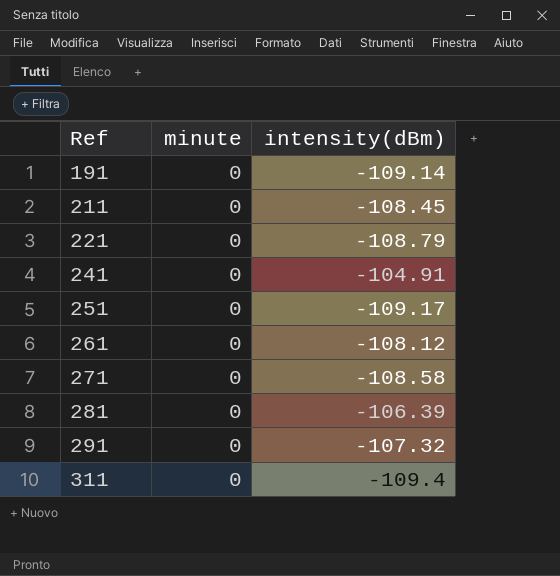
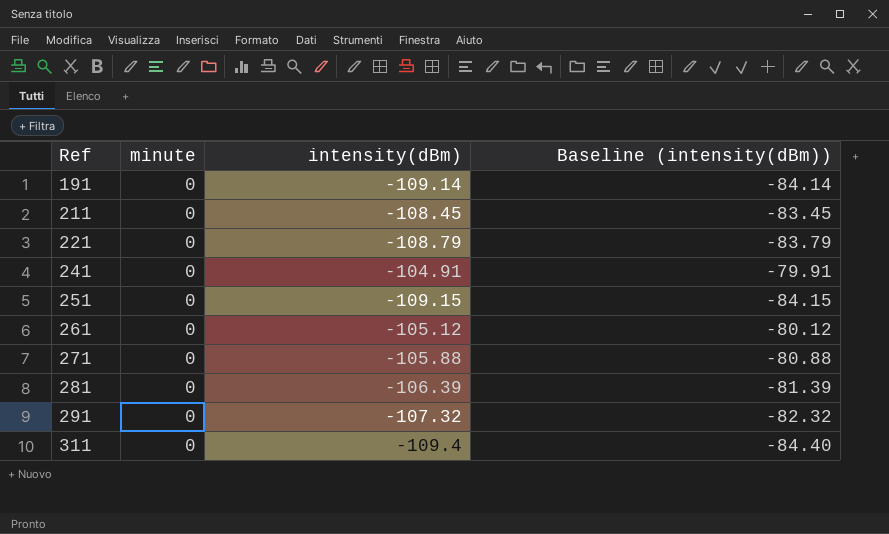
column Baseline (intensity(dBm)) | formula: none -> [intensity(dBm)] + 25
251 | intensity(dBm): -109.17 -> -109.15
261 | intensity(dBm): -108.12 -> -105.12
271 | intensity(dBm): -108.58 -> -105.88

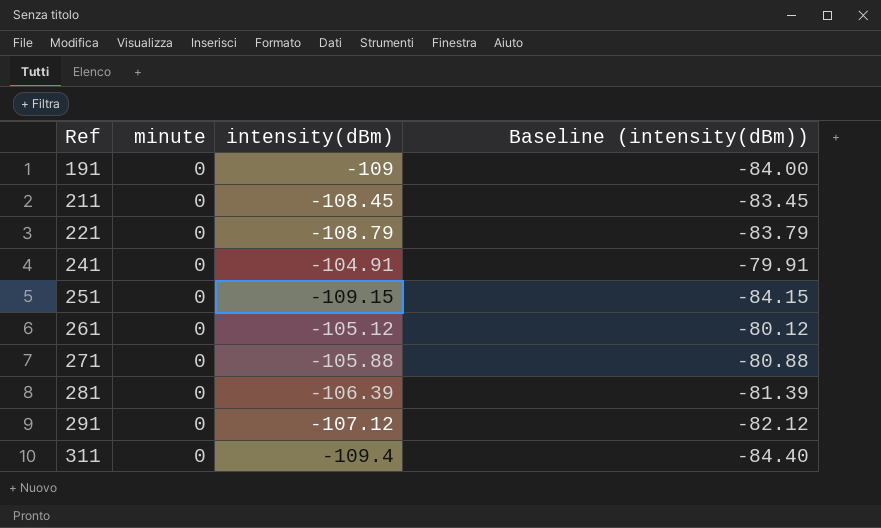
191 | intensity(dBm): -109.14 -> -109
191 | Baseline (intensity(dBm)): -84.14 -> -84.00
291 | intensity(dBm): -107.32 -> -107.12
291 | Baseline (intensity(dBm)): -82.32 -> -82.12

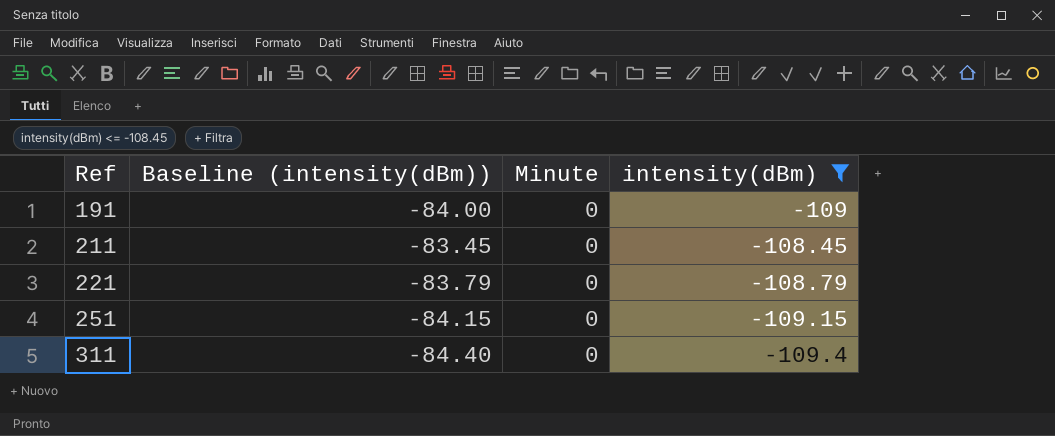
filter: none -> intensity(dBm) <= -108.45
column Baseline (intensity(dBm)) | position: 4 -> 2
column name: minute -> Minute

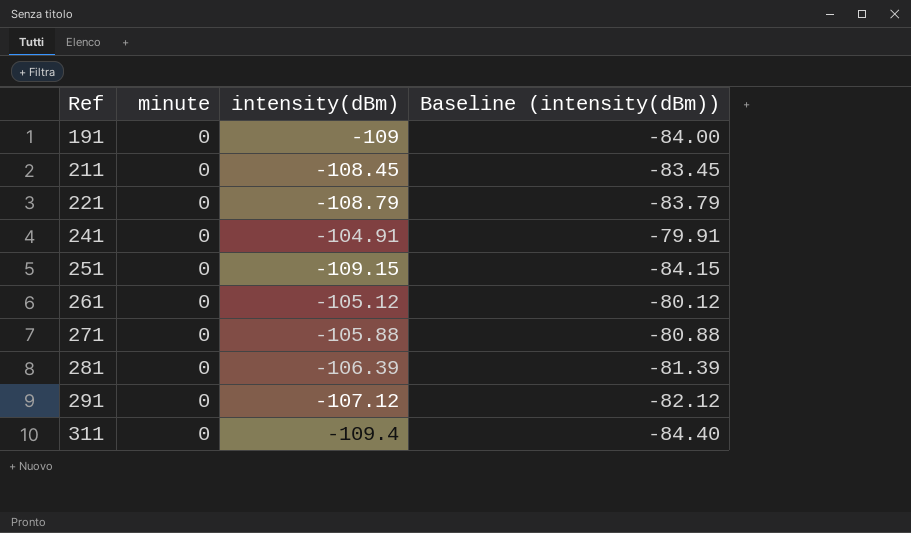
filter: intensity(dBm) <= -108.45 -> none
column name: Minute -> minute
column Baseline (intensity(dBm)) | position: 2 -> 4

